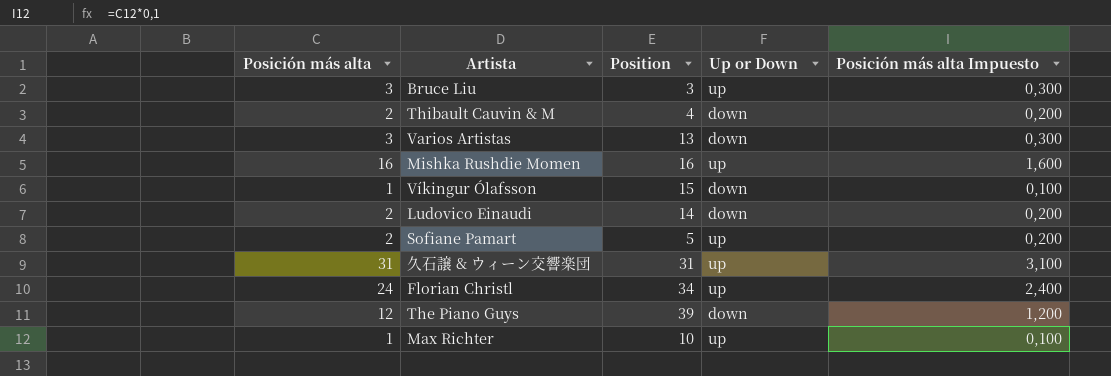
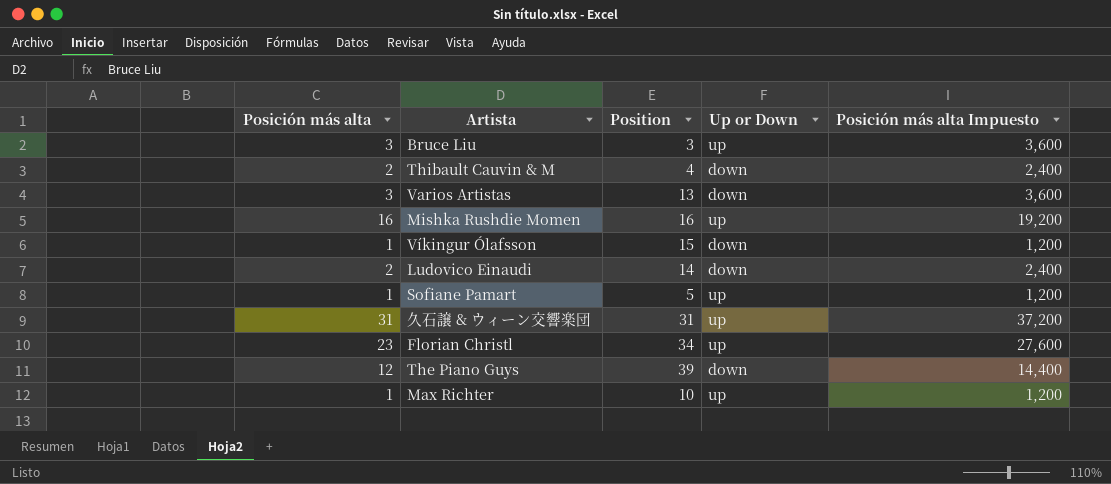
column Posición más alta Impuesto | formula: [Posición más alta] * 0,1 -> [Posición más alta] * 1,2
Sofiane Pamart | Posición más alta: 2 -> 1
Florian Christl | Posición más alta: 24 -> 23

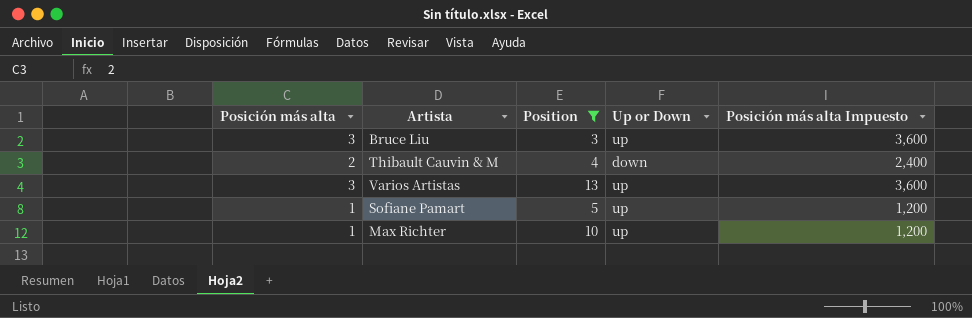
filter: none -> Position <= 13
Varios Artistas | Up or Down: down -> up

